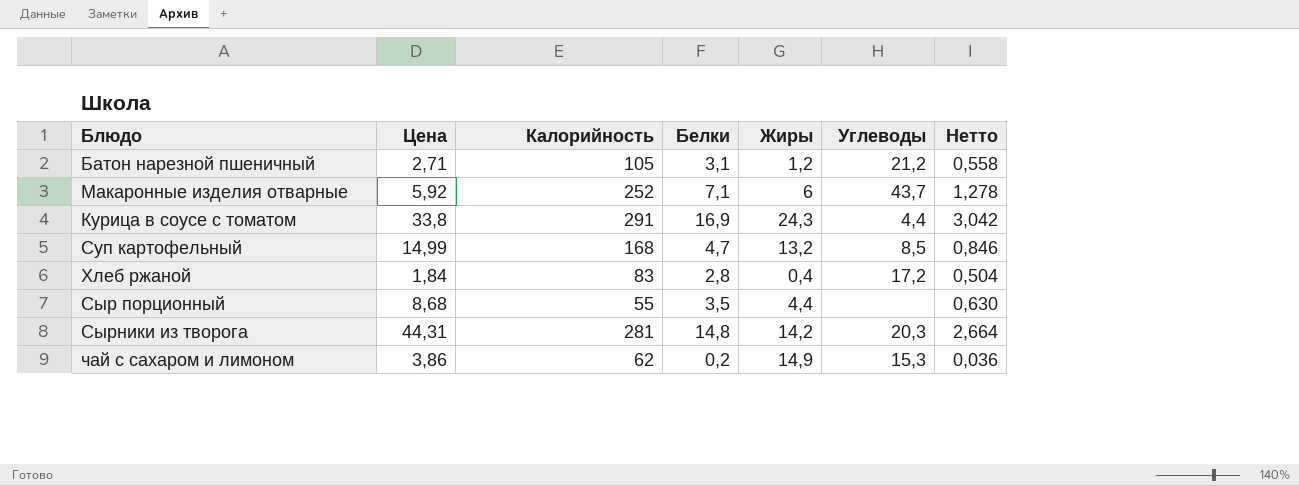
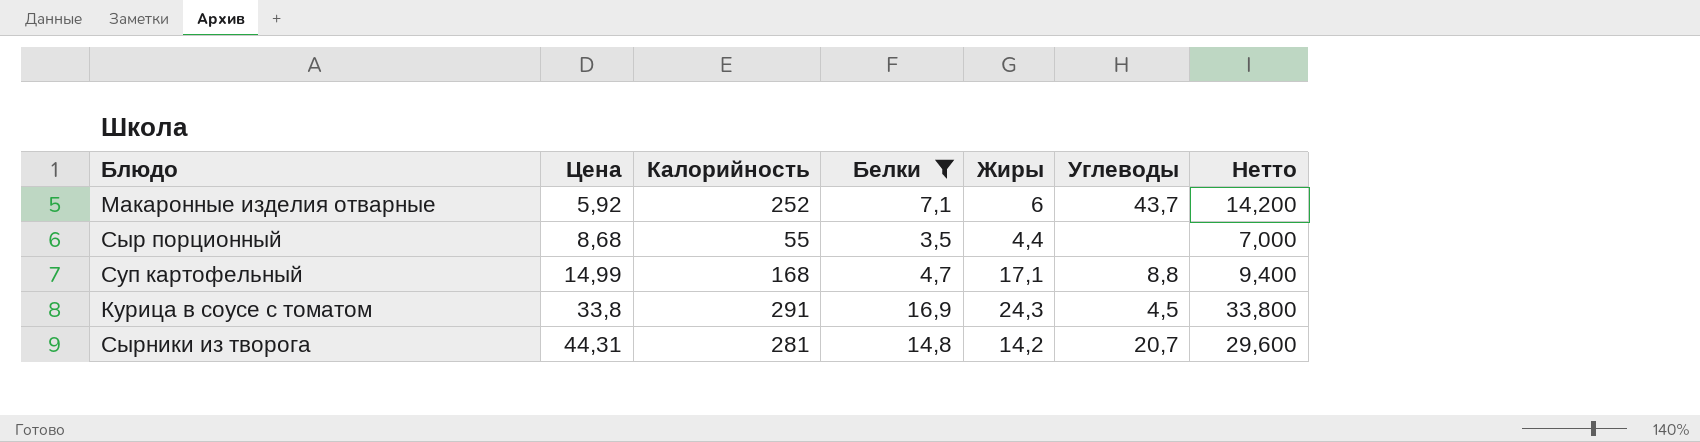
filter: none -> Белки >= 3,5
row order: none -> Цена ascending
column Нетто | formula: [Белки] * 0,18 -> [Белки] * 2
Суп картофельный | Жиры: 13,2 -> 17,1
Суп картофельный | Углеводы: 8,5 -> 8,8
Курица в соусе с томатом | Углеводы: 4,4 -> 4,5
Сырники из творога | Углеводы: 20,3 -> 20,7

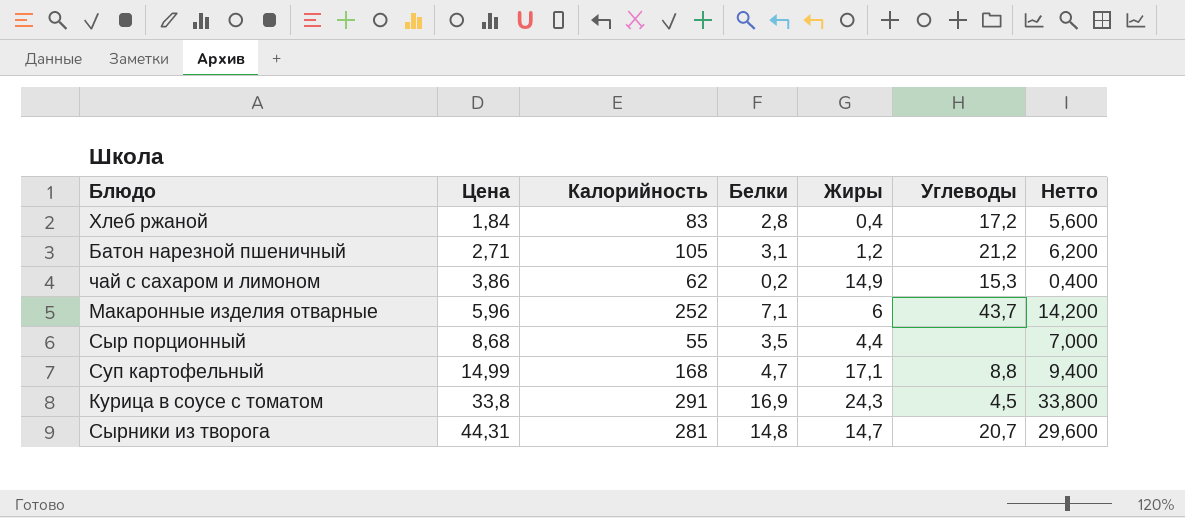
filter: Белки >= 3,5 -> none
Макаронные изделия отварные | Цена: 5,92 -> 5,96
Сырники из творога | Жиры: 14,2 -> 14,7

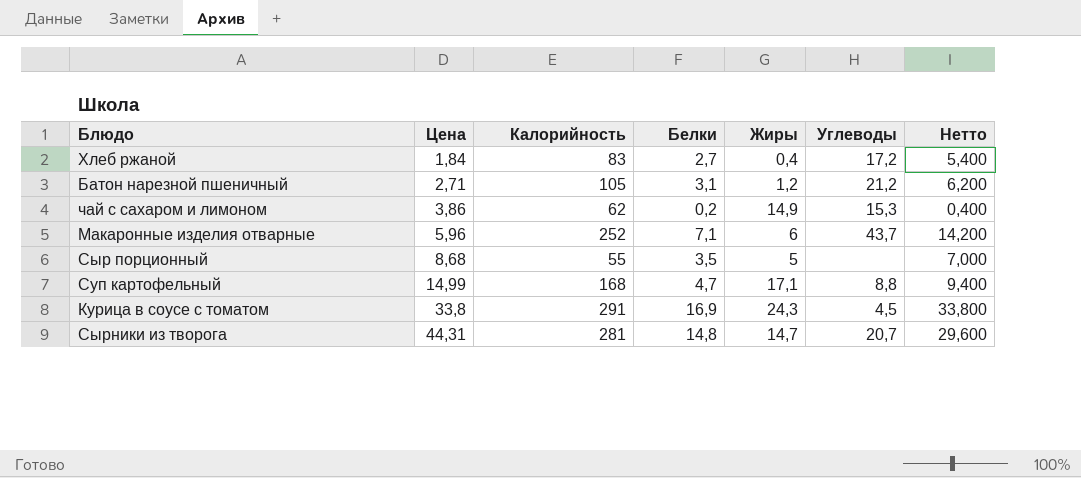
Хлеб ржаной | Белки: 2,8 -> 2,7
Хлеб ржаной | Нетто: 5,600 -> 5,400
Сыр порционный | Жиры: 4,4 -> 5

